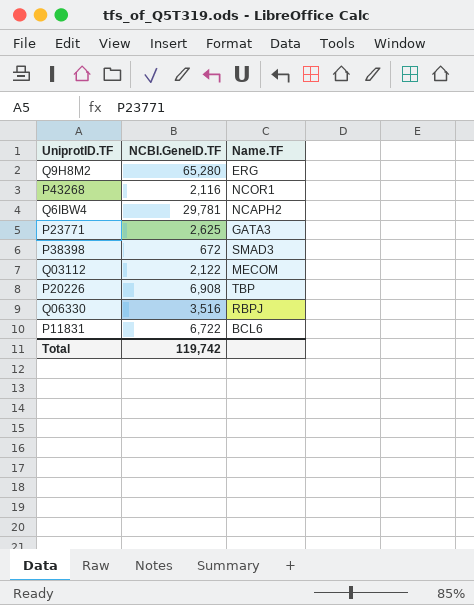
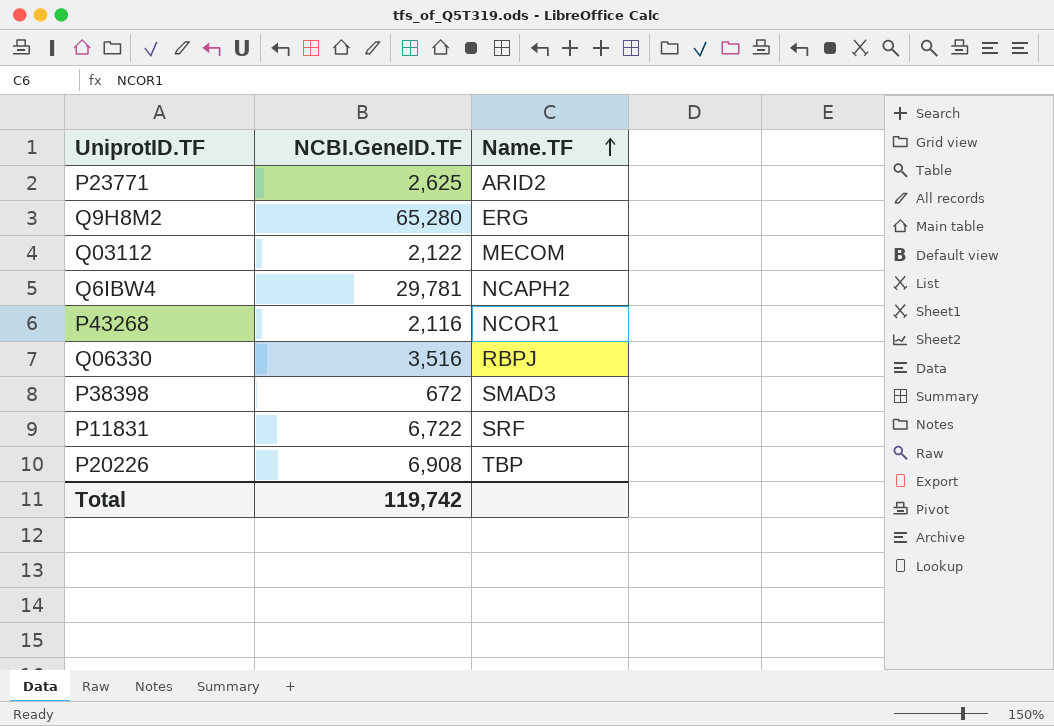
row order: none -> Name.TF ascending
P23771 | Name.TF: GATA3 -> ARID2
P11831 | Name.TF: BCL6 -> SRF

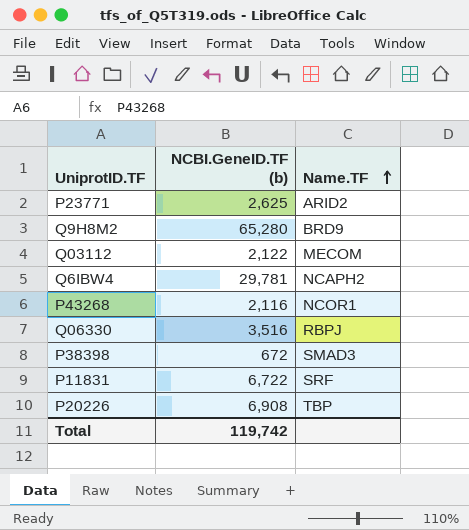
column name: NCBI.GeneID.TF -> NCBI.GeneID.TF (b)
Q9H8M2 | Name.TF: ERG -> BRD9

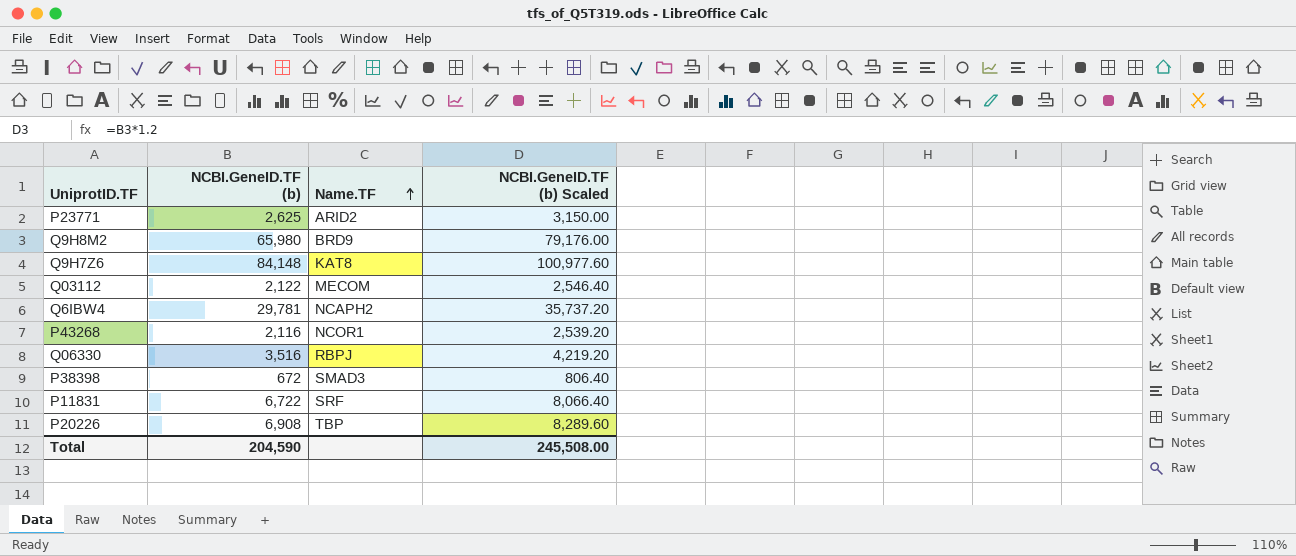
column NCBI.GeneID.TF (b) Scaled | formula: none -> [NCBI.GeneID.TF (b)] * 1.2
Q9H8M2 | NCBI.GeneID.TF (b): 65,280 -> 65,980
row Q9H7Z6: none -> 84,148 | KAT8 | 100,977.60
Total | NCBI.GeneID.TF (b): 119,742 -> 204,590

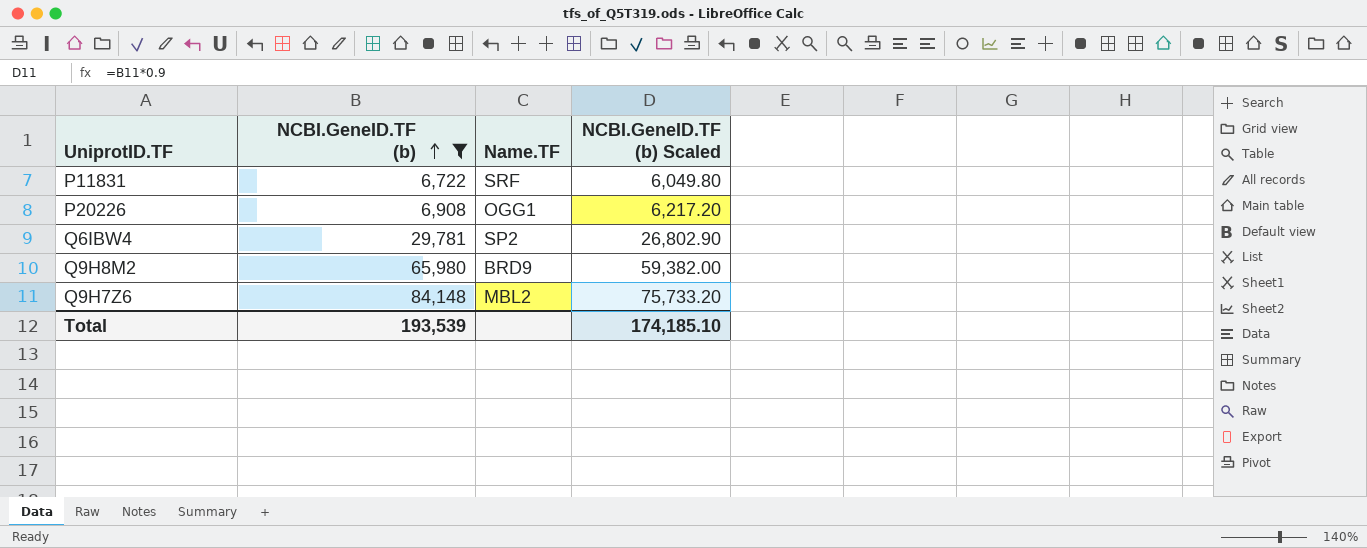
filter: none -> NCBI.GeneID.TF (b) >= 6,722
row order: Name.TF ascending -> NCBI.GeneID.TF (b) ascending
column NCBI.GeneID.TF (b) Scaled | formula: [NCBI.GeneID.TF (b)] * 1.2 -> [NCBI.GeneID.TF (b)] * 0.9
P20226 | Name.TF: TBP -> OGG1
Q6IBW4 | Name.TF: NCAPH2 -> SP2
Q9H7Z6 | Name.TF: KAT8 -> MBL2
Total | NCBI.GeneID.TF (b): 204,590 -> 193,539
Total | NCBI.GeneID.TF (b) Scaled: 245,508.00 -> 174,185.10

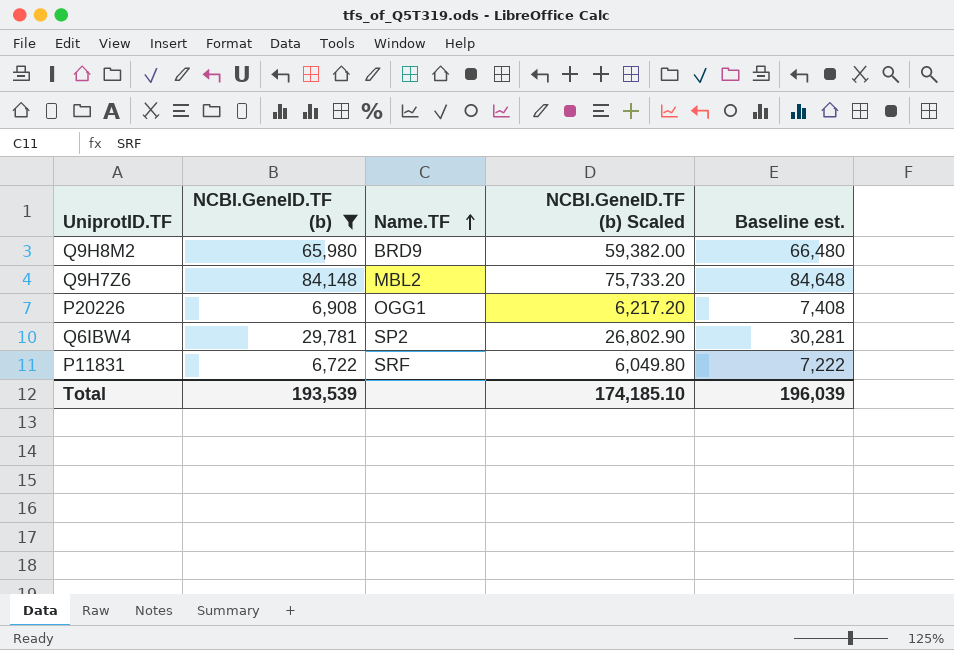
row order: NCBI.GeneID.TF (b) ascending -> Name.TF ascending
column Baseline est. | formula: none -> [NCBI.GeneID.TF (b)] + 500

